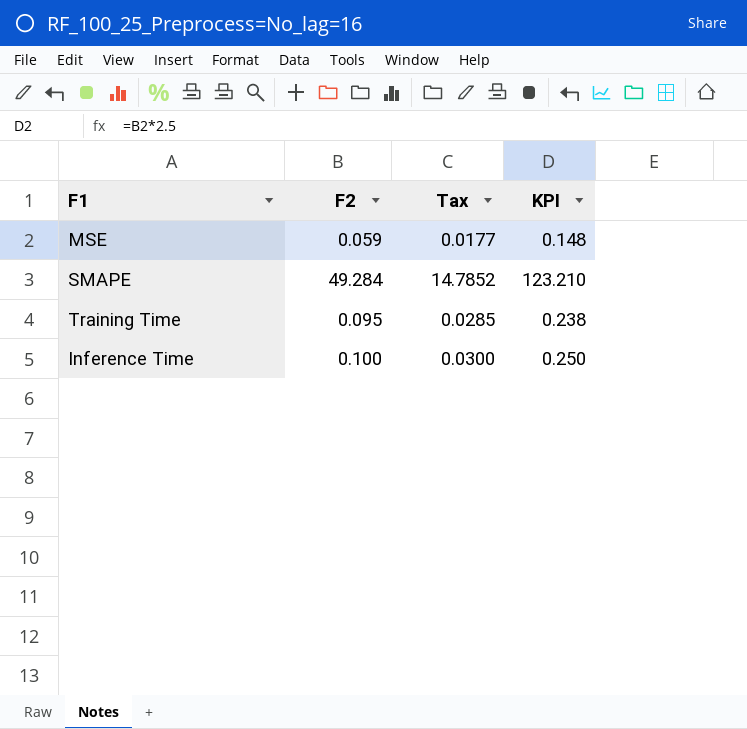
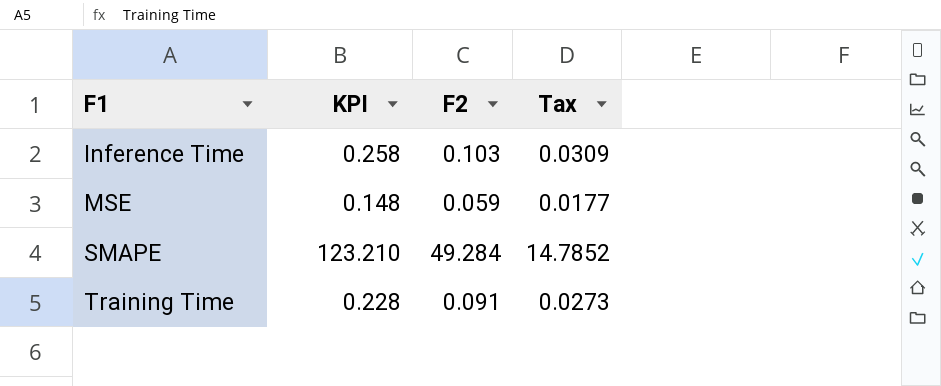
row order: none -> F1 ascending
column KPI | position: 4 -> 2
Inference Time | KPI: 0.250 -> 0.258
Inference Time | F2: 0.100 -> 0.103
Inference Time | Tax: 0.0300 -> 0.0309
Training Time | KPI: 0.238 -> 0.228
Training Time | F2: 0.095 -> 0.091
Training Time | Tax: 0.0285 -> 0.0273

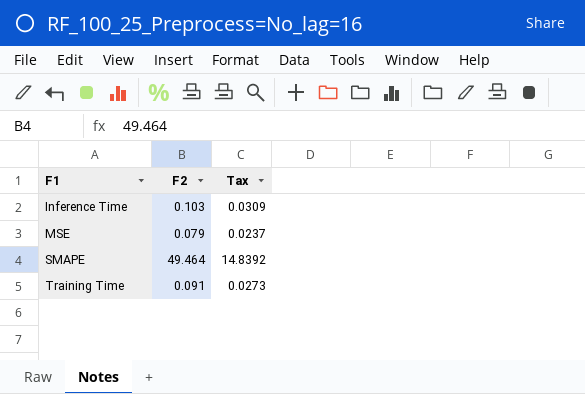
column KPI | formula: [F2] * 2.5 -> none
MSE | F2: 0.059 -> 0.079
MSE | Tax: 0.0177 -> 0.0237
SMAPE | F2: 49.284 -> 49.464
SMAPE | Tax: 14.7852 -> 14.8392

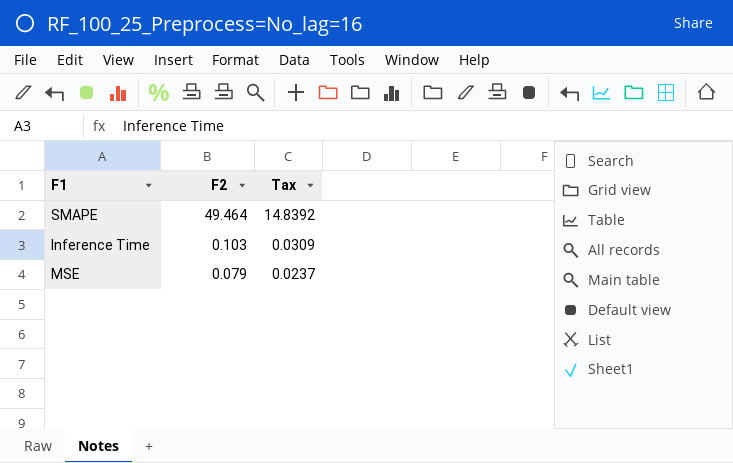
row order: F1 ascending -> F2 descending
row Training Time: 0.091 | 0.0273 -> none

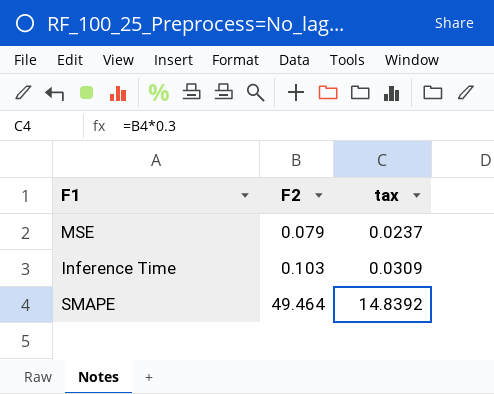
row order: F2 descending -> F2 ascending
column name: Tax -> tax

